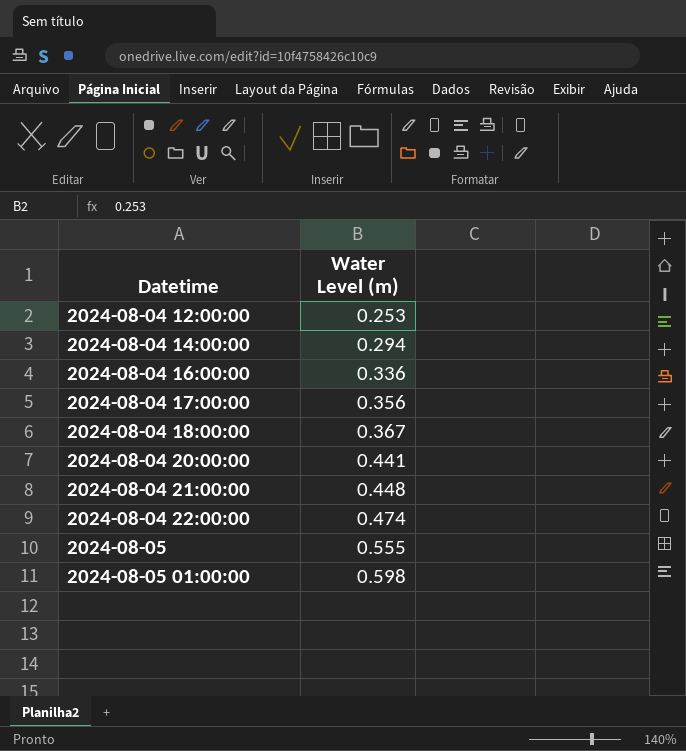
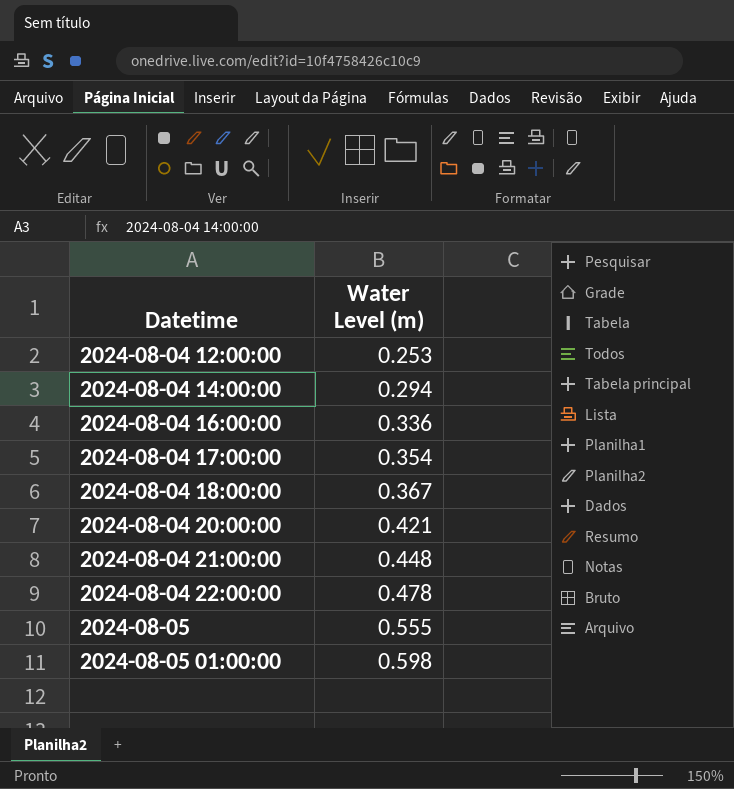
2024-08-04 17:00:00 | Water Level (m): 0.356 -> 0.354
2024-08-04 20:00:00 | Water Level (m): 0.441 -> 0.421
2024-08-04 22:00:00 | Water Level (m): 0.474 -> 0.478

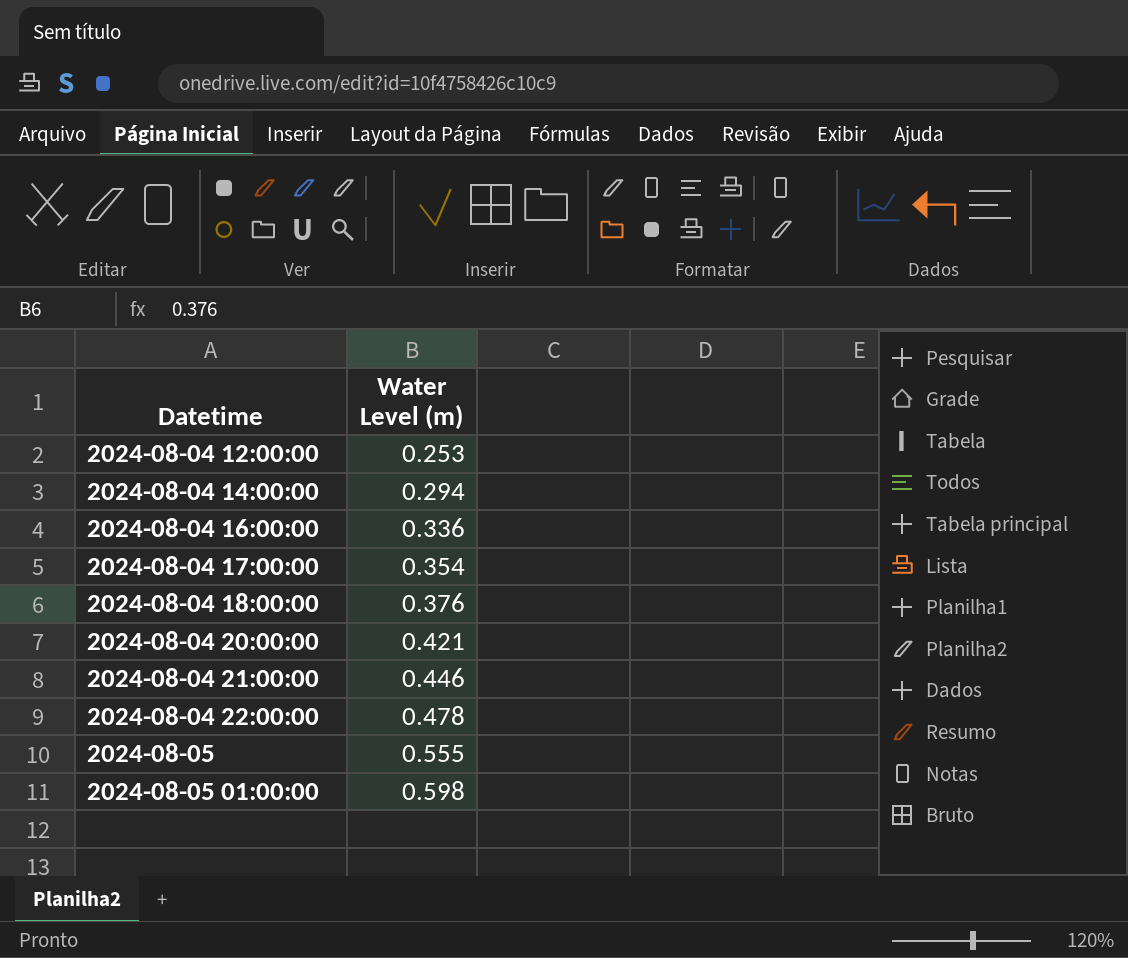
2024-08-04 18:00:00 | Water Level (m): 0.367 -> 0.376
2024-08-04 21:00:00 | Water Level (m): 0.448 -> 0.446

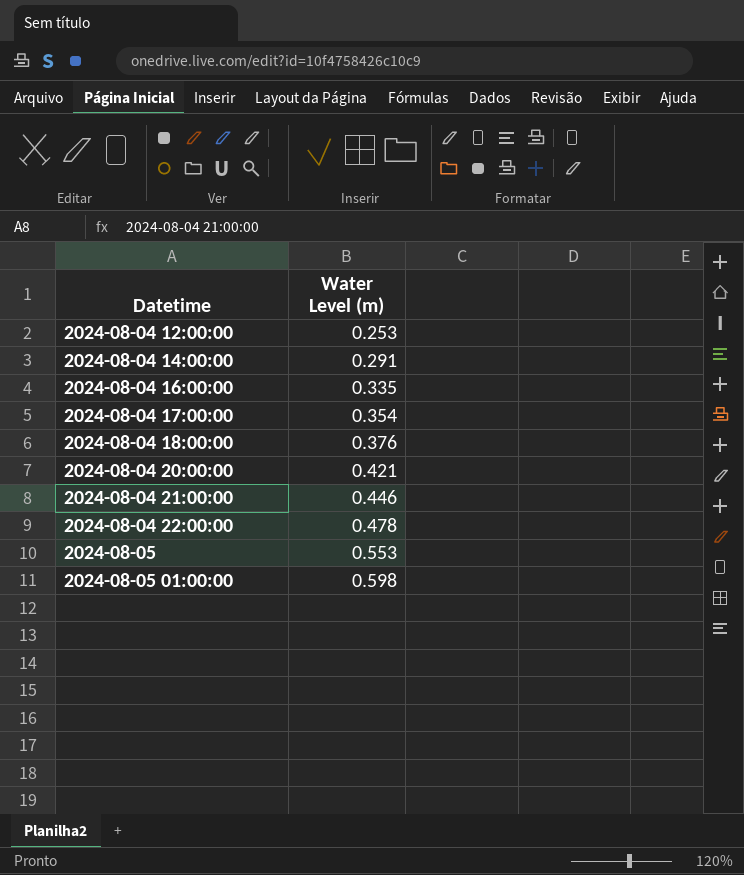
2024-08-04 14:00:00 | Water Level (m): 0.294 -> 0.291
2024-08-04 16:00:00 | Water Level (m): 0.336 -> 0.335
2024-08-05 | Water Level (m): 0.555 -> 0.553

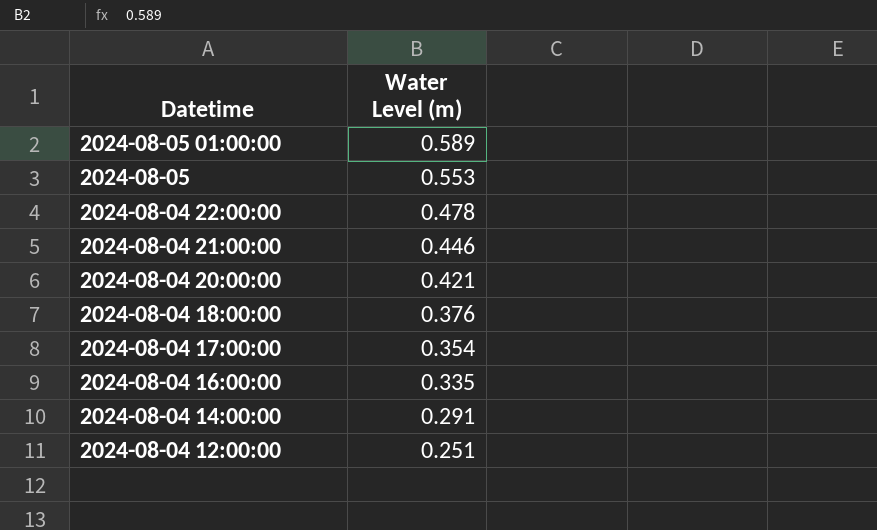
row order: Datetime ascending -> Datetime descending
2024-08-05 01:00:00 | Water Level (m): 0.598 -> 0.589
2024-08-04 12:00:00 | Water Level (m): 0.253 -> 0.251

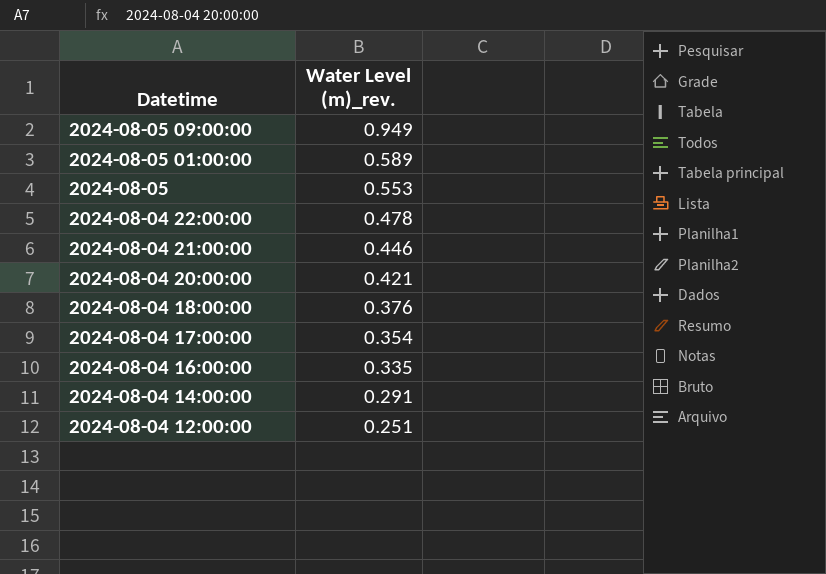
column name: Water Level (m) -> Water Level (m)_rev.
row 2024-08-05 09:00:00: none -> 0.949

